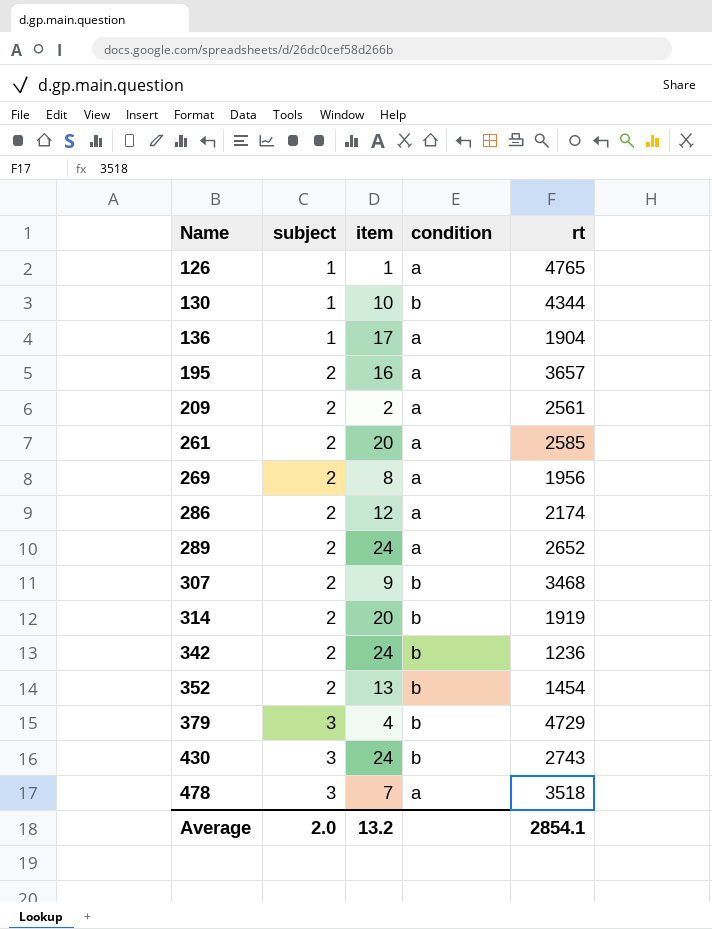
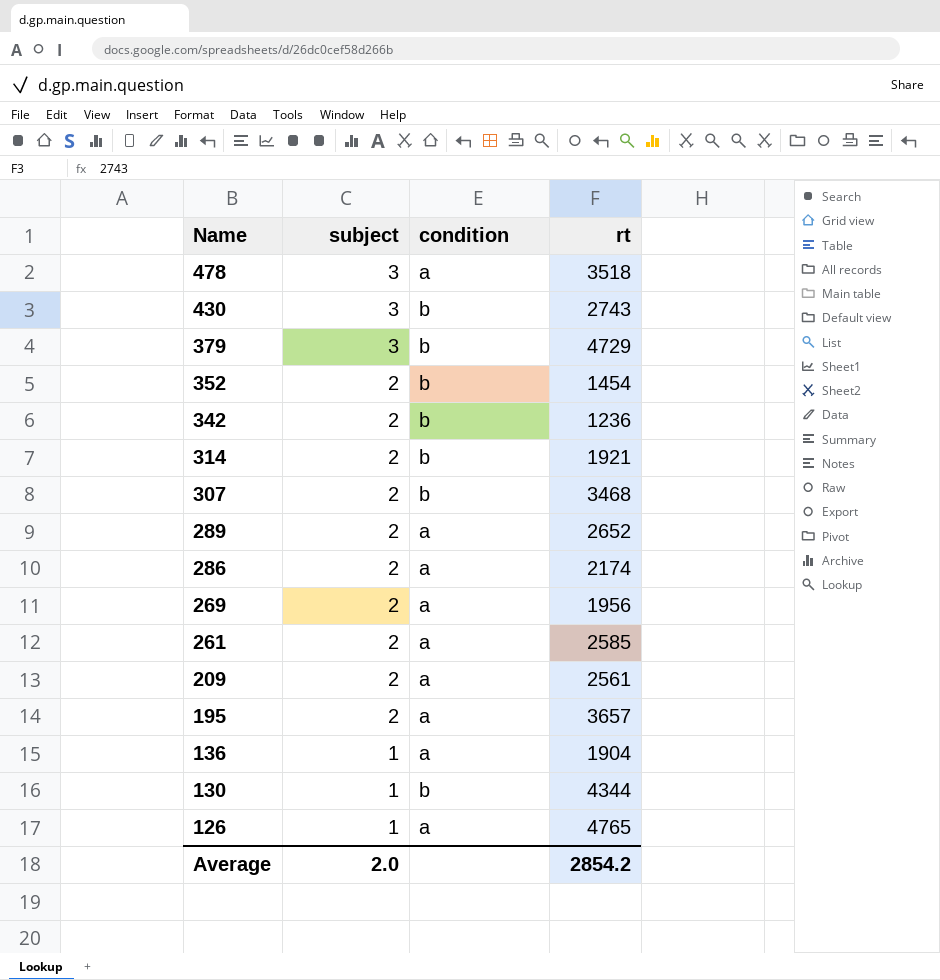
row order: Name ascending -> Name descending
column item | position: 3 -> none
314 | rt: 1919 -> 1921
Average | rt: 2854.1 -> 2854.2

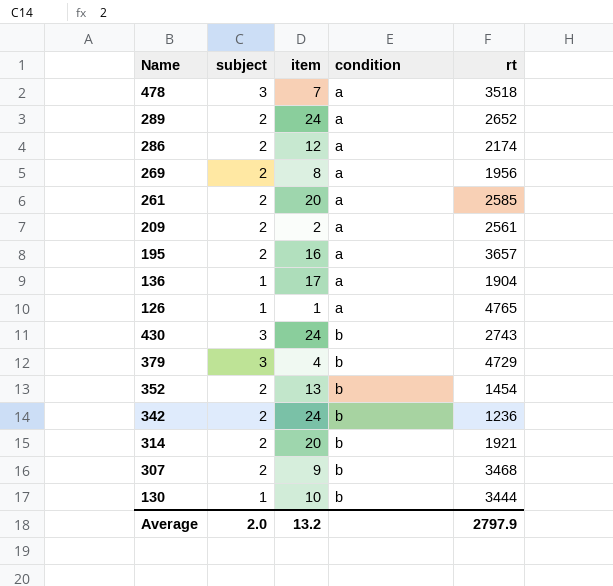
row order: Name descending -> condition ascending
column item | position: none -> 3
130 | rt: 4344 -> 3444
Average | rt: 2854.2 -> 2797.9

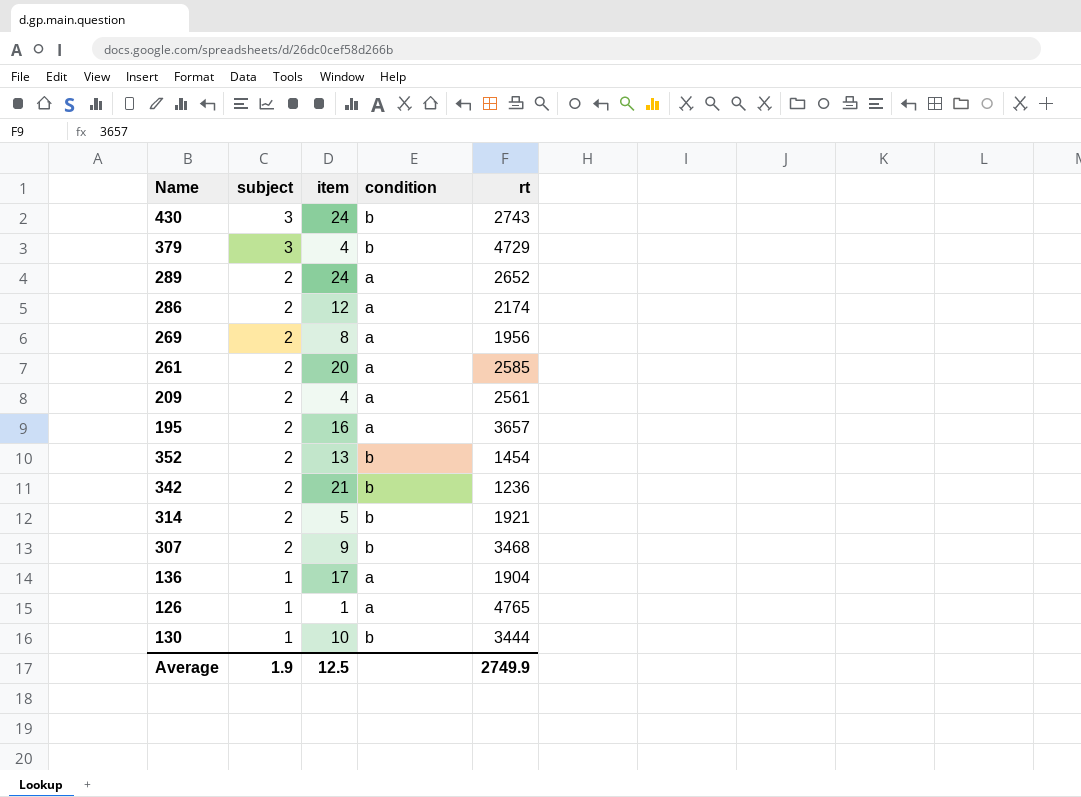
row order: condition ascending -> subject descending
row 478: 3 | 7 | a | 3518 -> none
209 | item: 2 -> 4
342 | item: 24 -> 21
314 | item: 20 -> 5
Average | subject: 2.0 -> 1.9
Average | item: 13.2 -> 12.5
Average | rt: 2797.9 -> 2749.9

